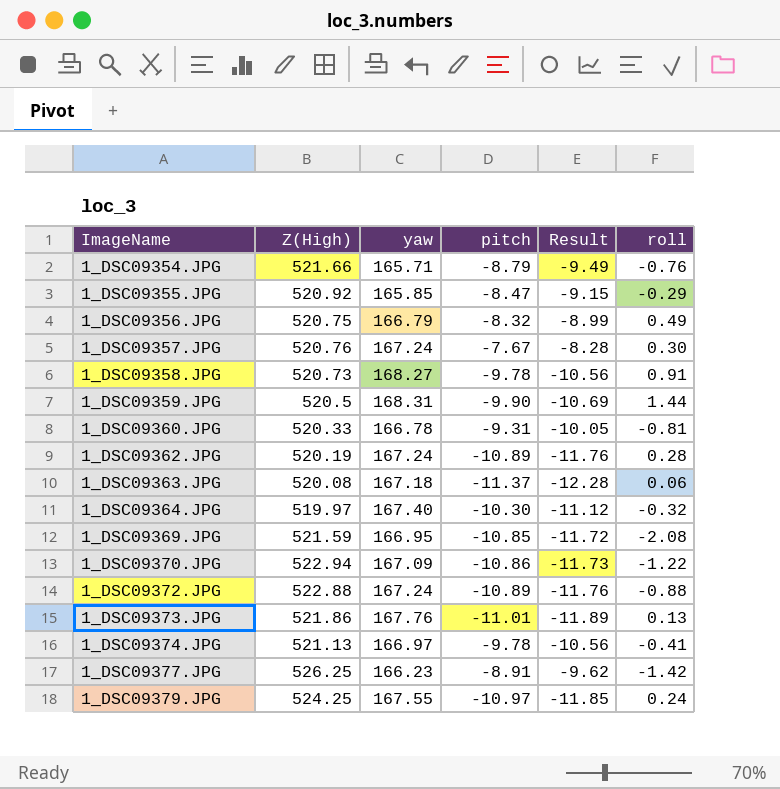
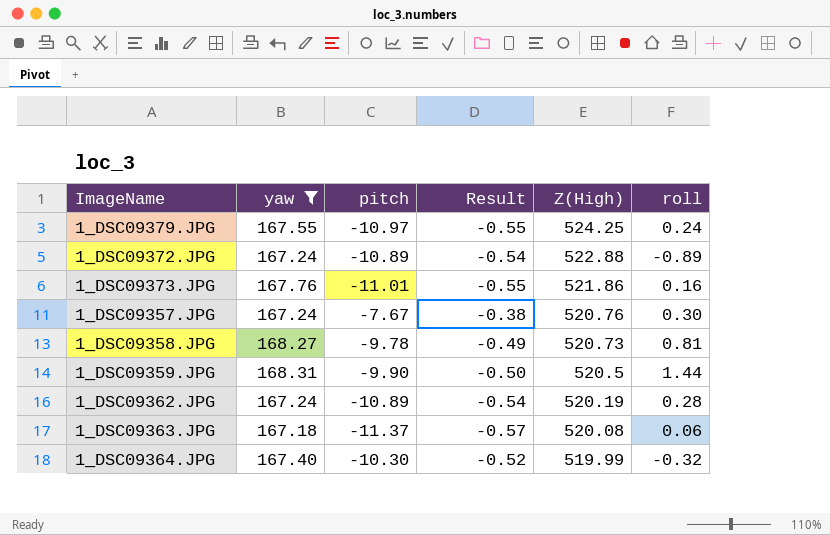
filter: none -> yaw >= 167.18
row order: ImageName ascending -> Z(High) descending
column Result | formula: [pitch] * 1.08 -> [pitch] * 0.05
column Z(High) | position: 2 -> 5
1_DSC09372.JPG | roll: -0.88 -> -0.89
1_DSC09373.JPG | roll: 0.13 -> 0.16
1_DSC09358.JPG | roll: 0.91 -> 0.81
1_DSC09364.JPG | Z(High): 519.97 -> 519.99

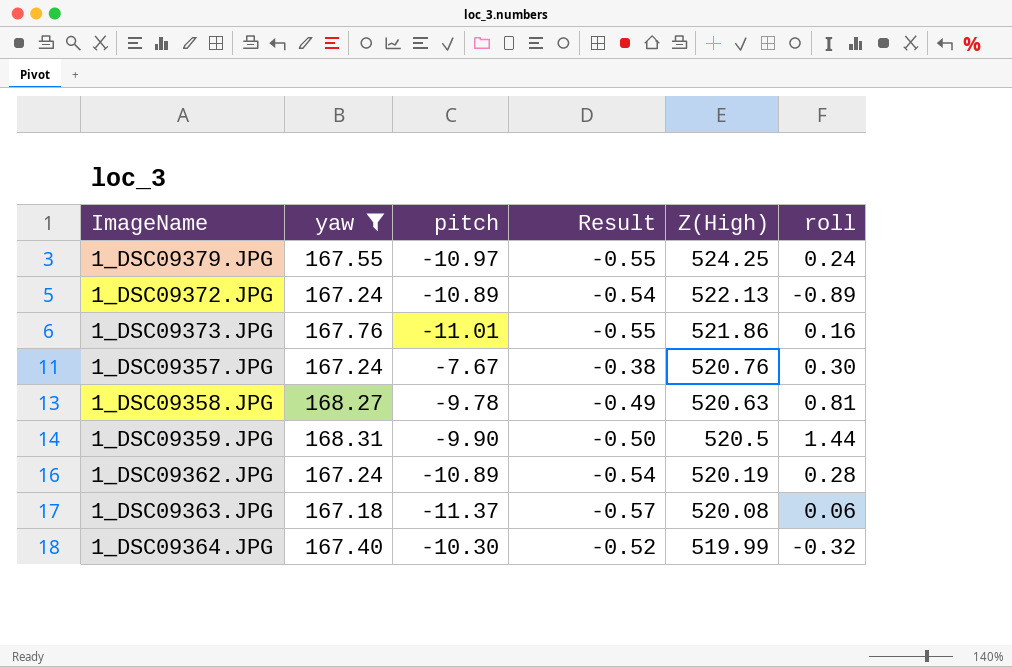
1_DSC09372.JPG | Z(High): 522.88 -> 522.13
1_DSC09358.JPG | Z(High): 520.73 -> 520.63

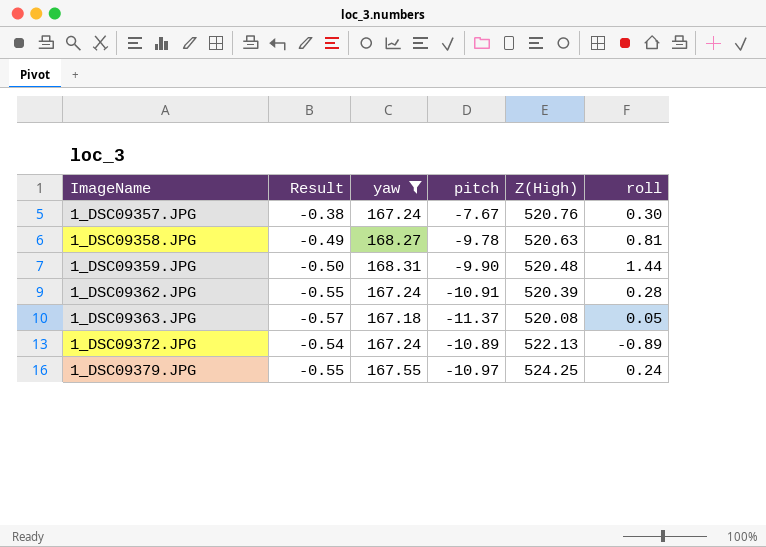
row order: Z(High) descending -> ImageName ascending
column Result | position: 4 -> 2
row 1_DSC09373.JPG: 167.76 | -11.01 | -0.55 | 521.86 | 0.16 -> none
row 1_DSC09364.JPG: 167.40 | -10.30 | -0.52 | 519.99 | -0.32 -> none
1_DSC09359.JPG | Z(High): 520.5 -> 520.48
1_DSC09362.JPG | Result: -0.54 -> -0.55
1_DSC09362.JPG | pitch: -10.89 -> -10.91
1_DSC09362.JPG | Z(High): 520.19 -> 520.39
1_DSC09363.JPG | roll: 0.06 -> 0.05

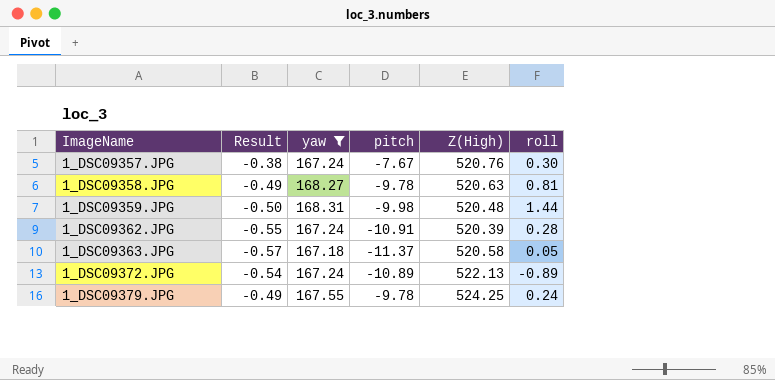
1_DSC09359.JPG | pitch: -9.90 -> -9.98
1_DSC09363.JPG | Z(High): 520.08 -> 520.58
1_DSC09379.JPG | Result: -0.55 -> -0.49
1_DSC09379.JPG | pitch: -10.97 -> -9.78

